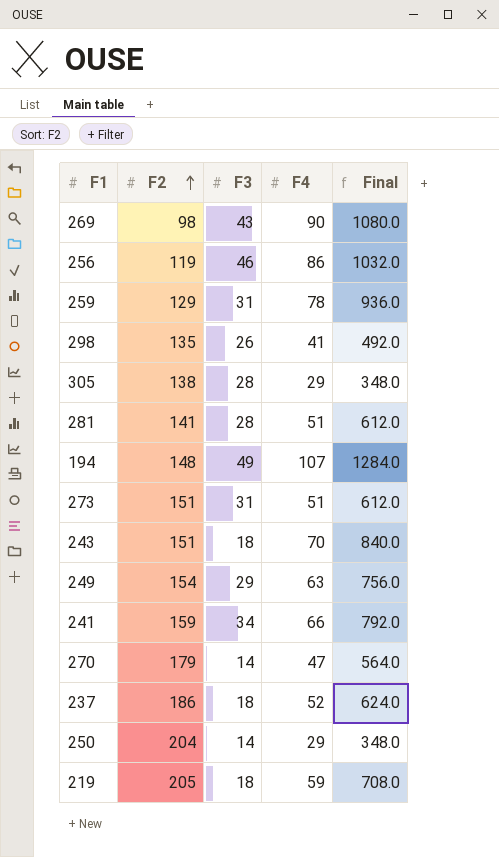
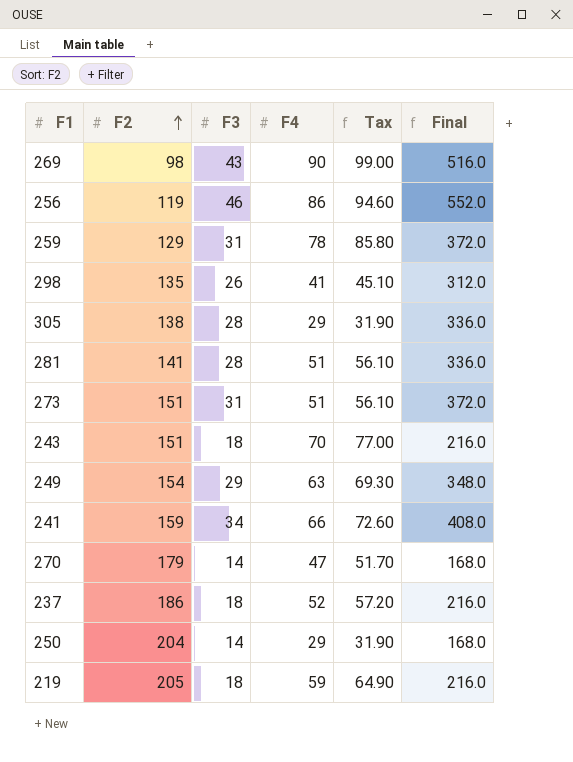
column Tax | formula: none -> [F4] * 1.1
column Final | formula: [F4] * 12 -> [F3] * 12
row 194: 148 | 49 | 107 | 1284.0 -> none

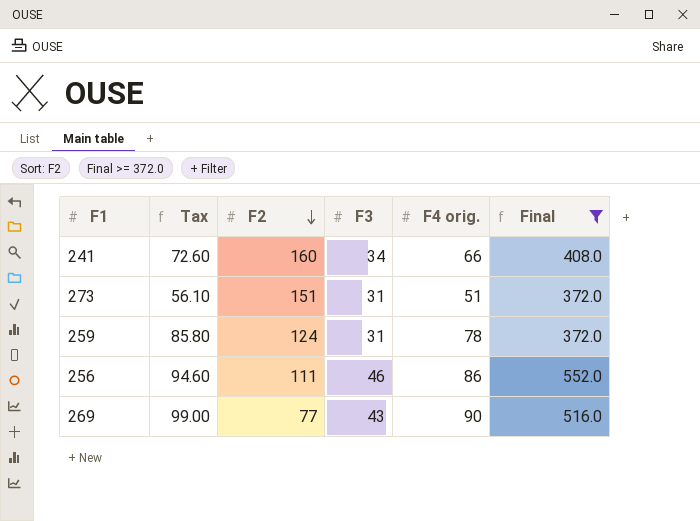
filter: none -> Final >= 372.0
row order: F2 ascending -> F2 descending
column Tax | position: 5 -> 2
column name: F4 -> F4 orig.
241 | F2: 159 -> 160
259 | F2: 129 -> 124
256 | F2: 119 -> 111
269 | F2: 98 -> 77

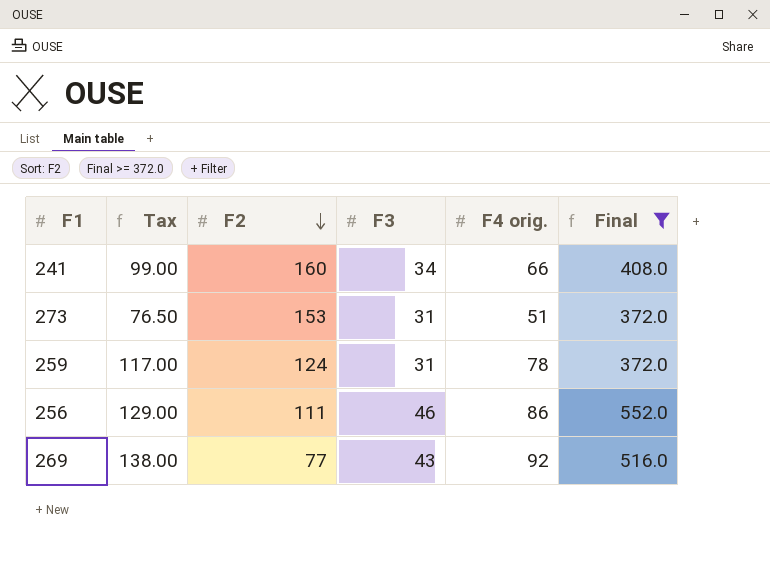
column Tax | formula: [F4 orig.] * 1.1 -> [F4 orig.] * 1.5
273 | F2: 151 -> 153
269 | F4 orig.: 90 -> 92

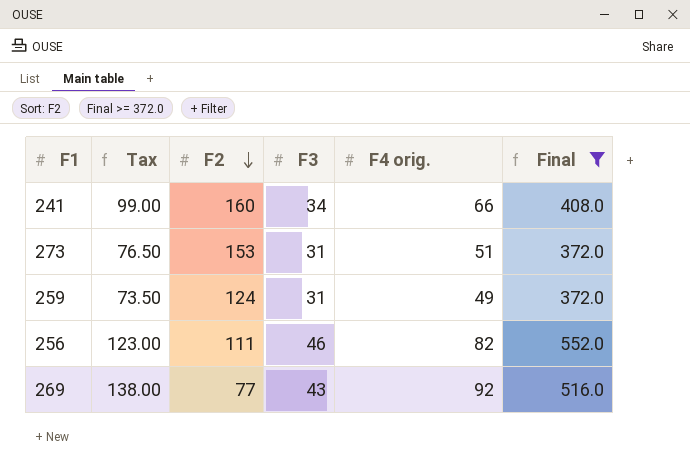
259 | Tax: 117.00 -> 73.50
259 | F4 orig.: 78 -> 49
256 | Tax: 129.00 -> 123.00
256 | F4 orig.: 86 -> 82

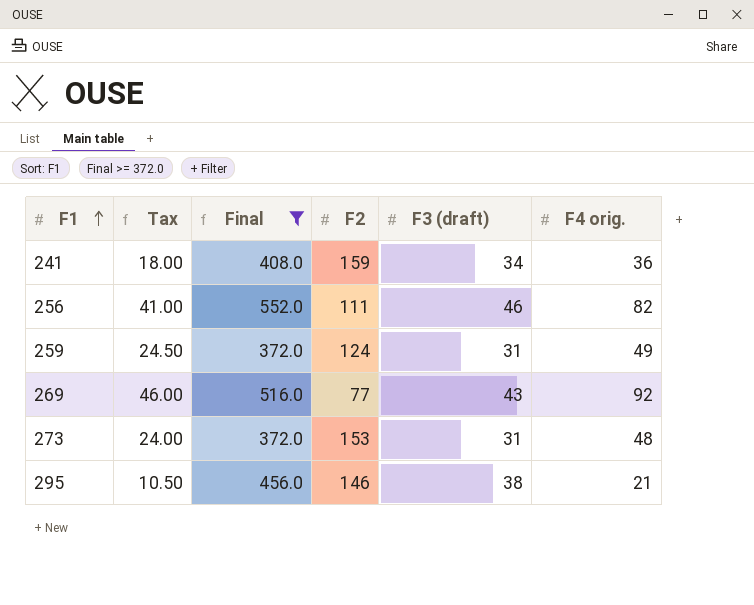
row order: F2 descending -> F1 ascending
column Tax | formula: [F4 orig.] * 1.5 -> [F4 orig.] * 0.5
column Final | position: 6 -> 3
column name: F3 -> F3 (draft)
241 | F2: 160 -> 159
241 | F4 orig.: 66 -> 36
273 | F4 orig.: 51 -> 48
row 295: none -> 10.50 | 456.0 | 146 | 38 | 21

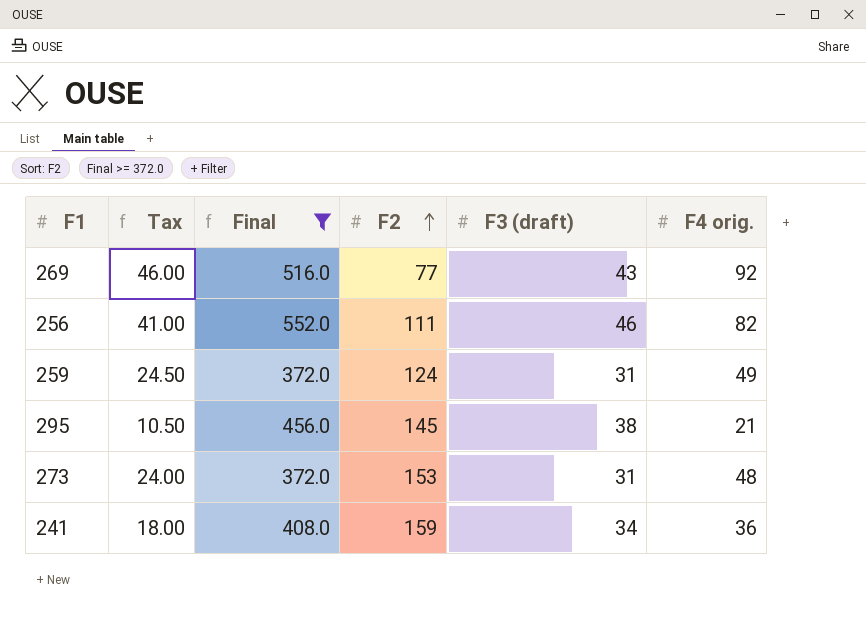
row order: F1 ascending -> F2 ascending
295 | F2: 146 -> 145

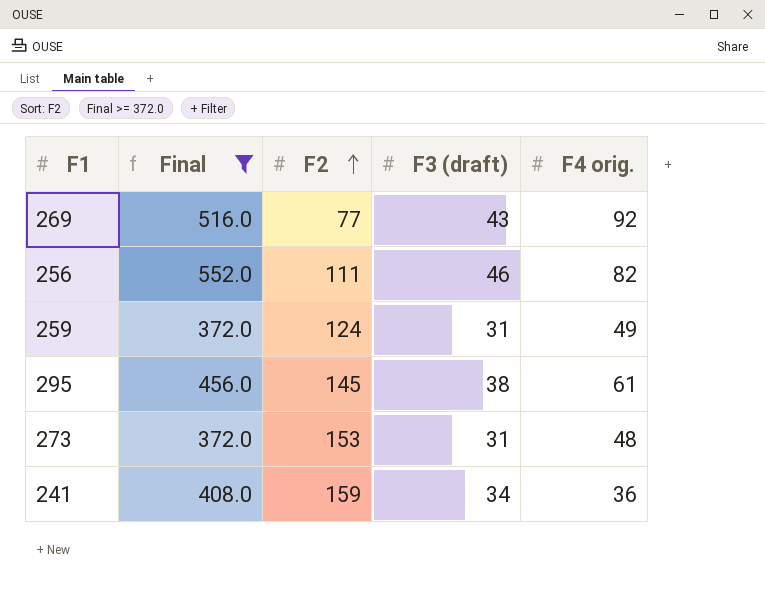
column Tax | formula: [F4 orig.] * 0.5 -> none
295 | F4 orig.: 21 -> 61

